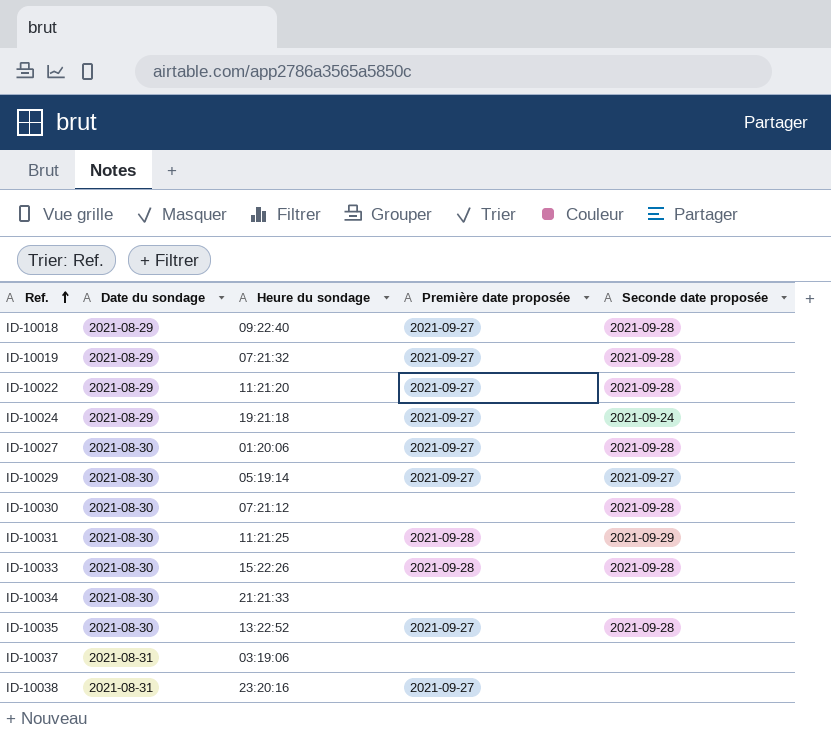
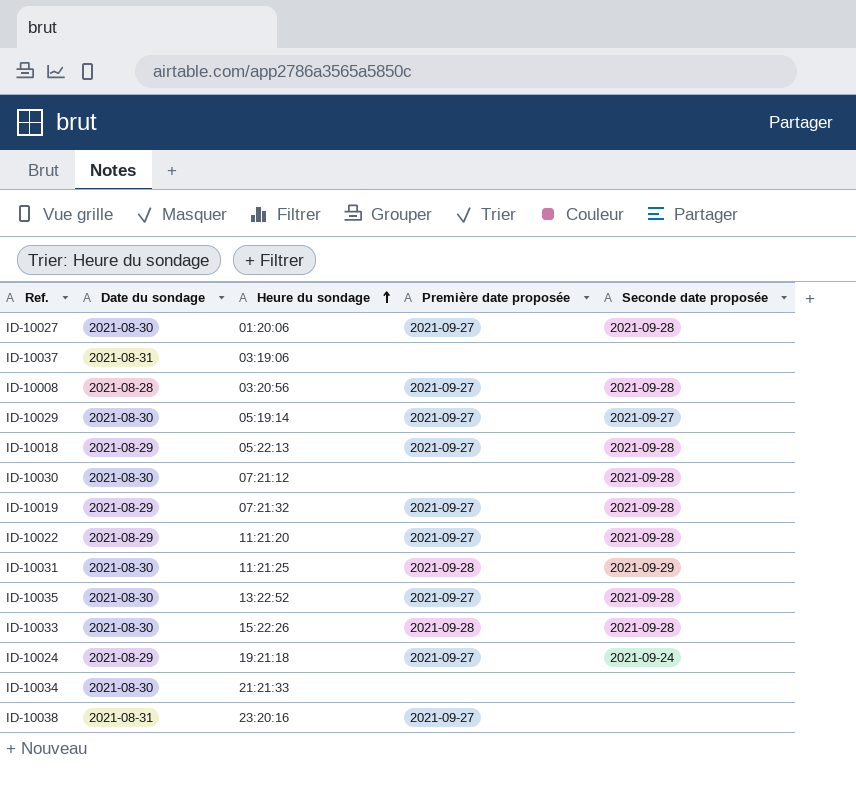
row order: Ref. ascending -> Heure du sondage ascending
row ID-10008: none -> 2021-08-28 | 03:20:56 | 2021-09-27 | 2021-09-28
ID-10018 | Heure du sondage: 09:22:40 -> 05:22:13

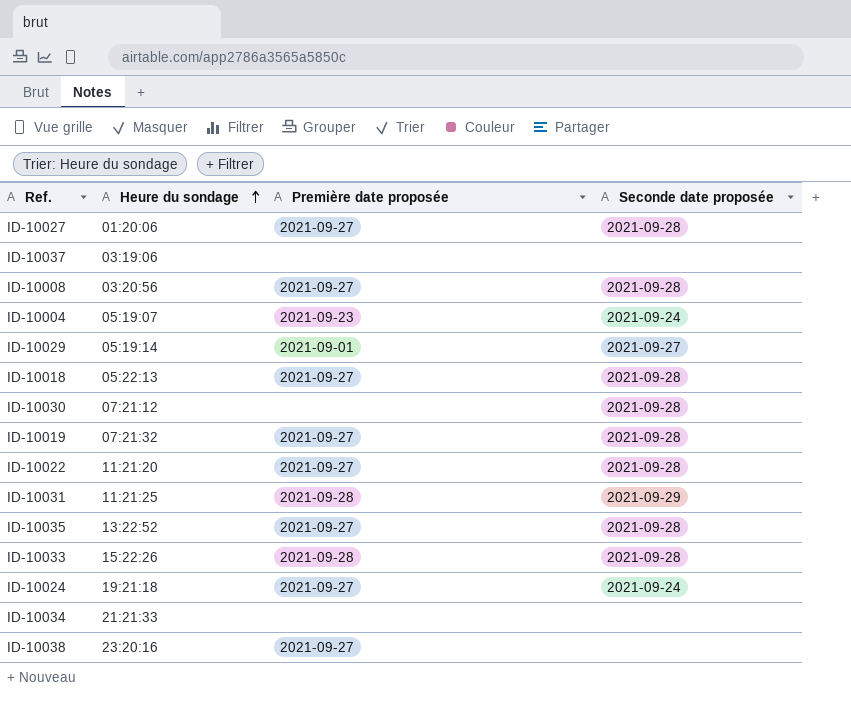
column Date du sondage | position: 2 -> none
row ID-10004: none -> 05:19:07 | 2021-09-23 | 2021-09-24
ID-10029 | Première date proposée: 2021-09-27 -> 2021-09-01

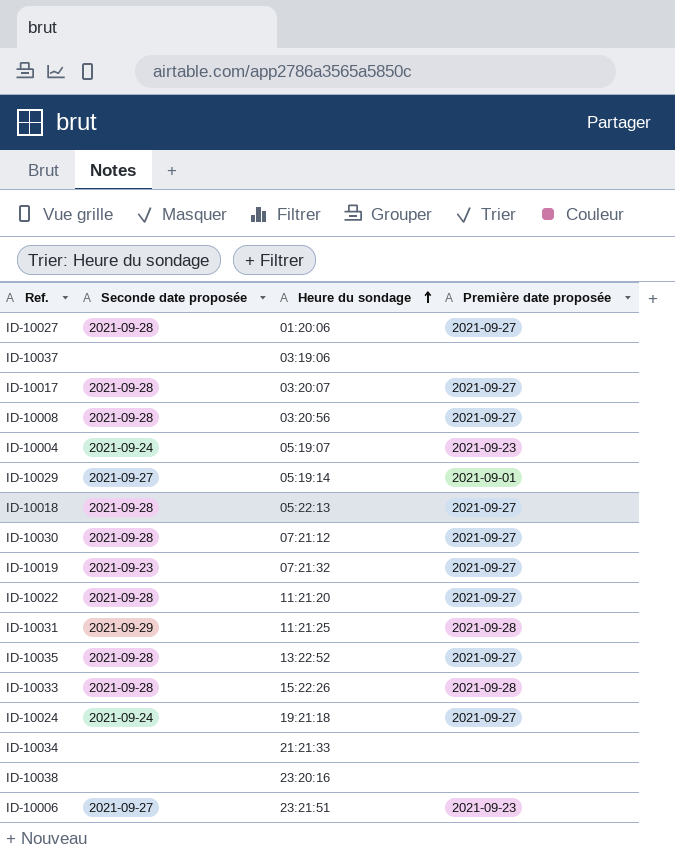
column Seconde date proposée | position: 4 -> 2
row ID-10017: none -> 2021-09-28 | 03:20:07 | 2021-09-27
ID-10030 | Première date proposée: none -> 2021-09-27
ID-10019 | Seconde date proposée: 2021-09-28 -> 2021-09-23
ID-10038 | Première date proposée: 2021-09-27 -> none
row ID-10006: none -> 2021-09-27 | 23:21:51 | 2021-09-23

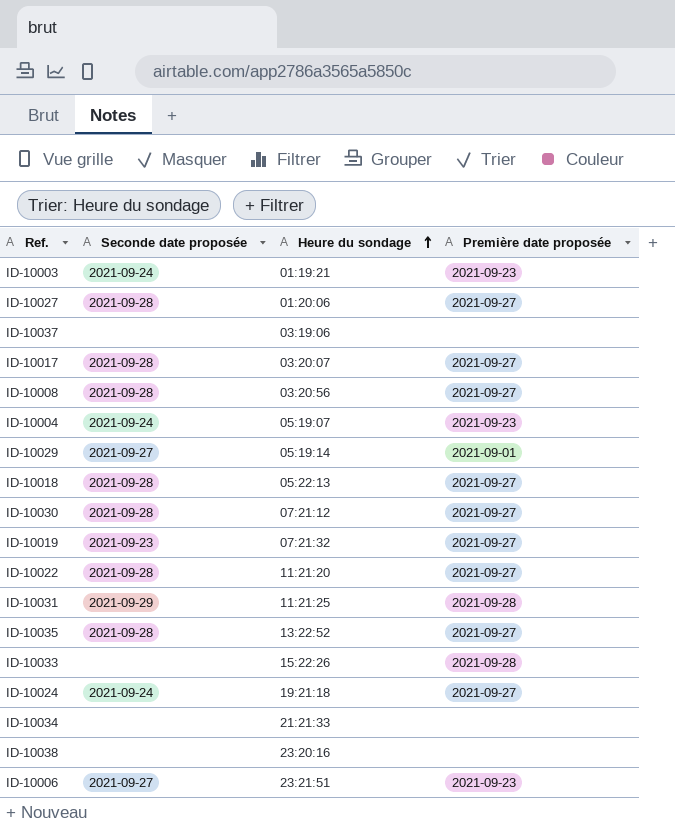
row ID-10003: none -> 2021-09-24 | 01:19:21 | 2021-09-23
ID-10033 | Seconde date proposée: 2021-09-28 -> none

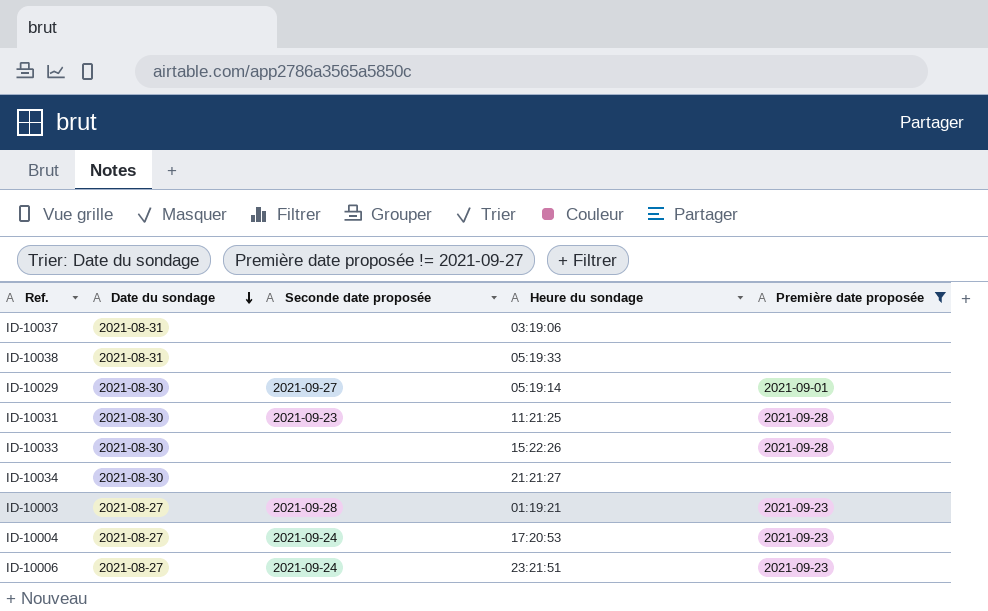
filter: none -> Première date proposée != 2021-09-27
row order: Heure du sondage ascending -> Date du sondage descending
column Date du sondage | position: none -> 2
ID-10038 | Heure du sondage: 23:20:16 -> 05:19:33
ID-10031 | Seconde date proposée: 2021-09-29 -> 2021-09-23
ID-10034 | Heure du sondage: 21:21:33 -> 21:21:27
ID-10003 | Seconde date proposée: 2021-09-24 -> 2021-09-28
ID-10004 | Heure du sondage: 05:19:07 -> 17:20:53
ID-10006 | Seconde date proposée: 2021-09-27 -> 2021-09-24

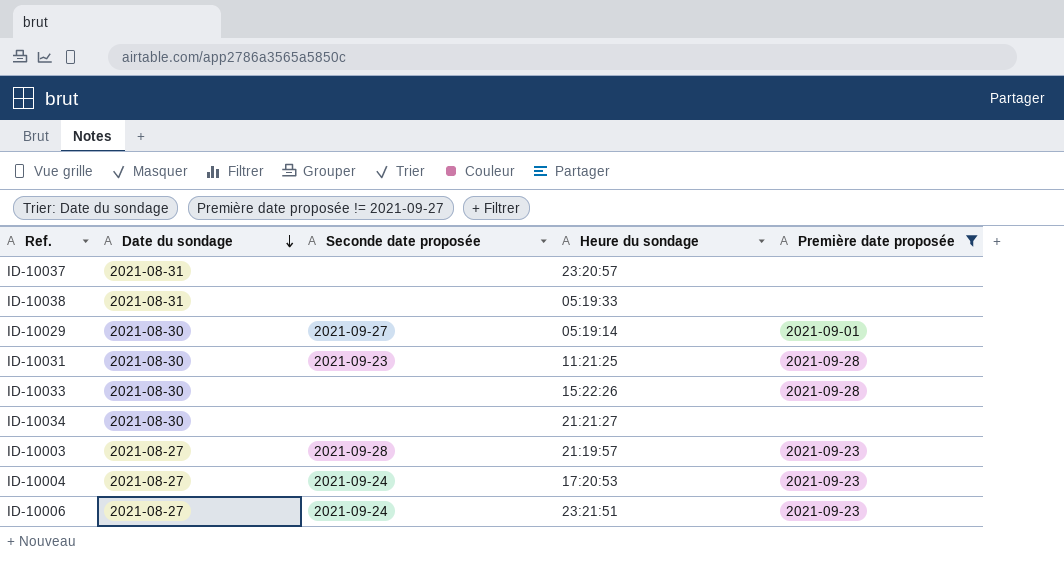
ID-10037 | Heure du sondage: 03:19:06 -> 23:20:57
ID-10003 | Heure du sondage: 01:19:21 -> 21:19:57

